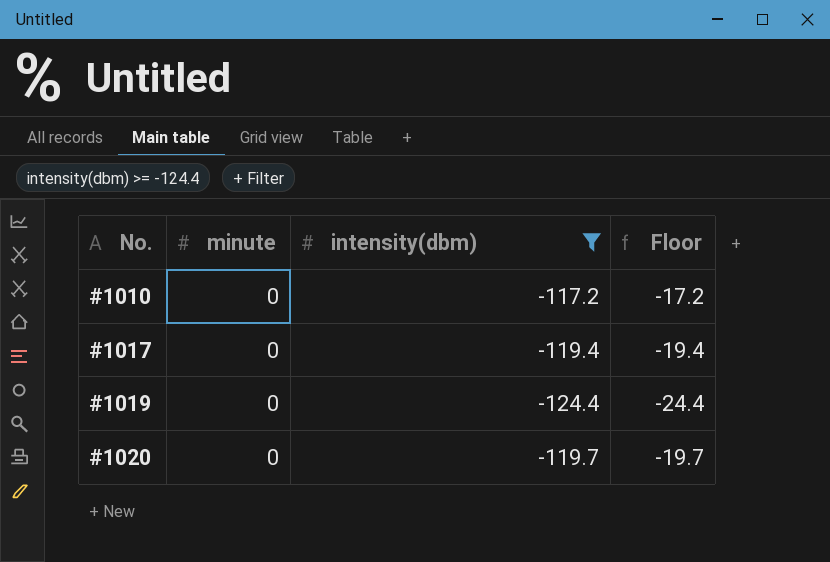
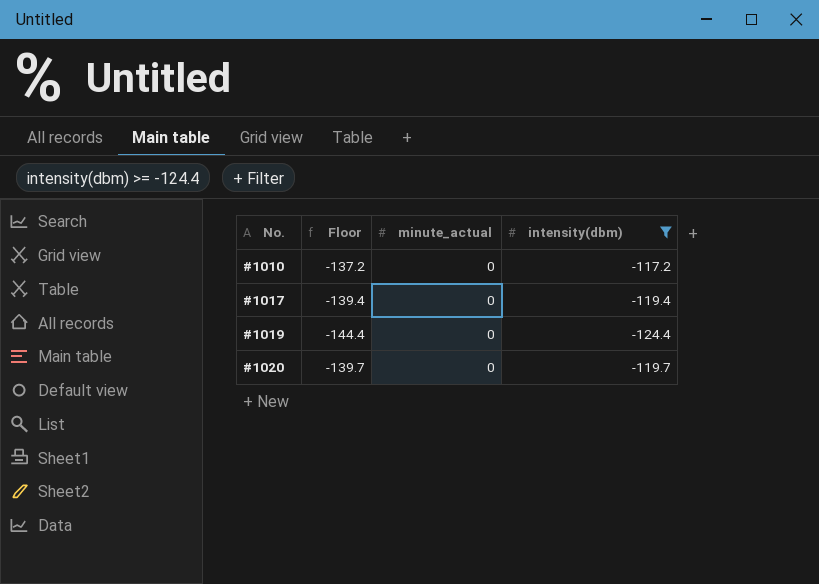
column Floor | formula: [intensity(dbm)] + 100 -> [intensity(dbm)] - 20
column Floor | position: 4 -> 2
column name: minute -> minute_actual

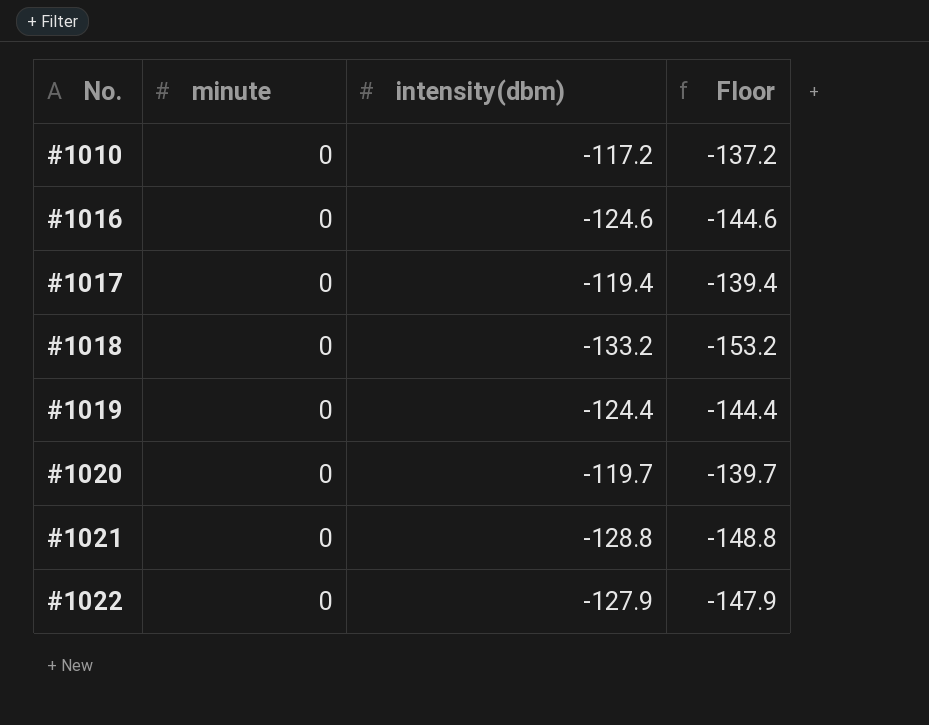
filter: intensity(dbm) >= -124.4 -> none
column name: minute_actual -> minute
column Floor | position: 2 -> 4

